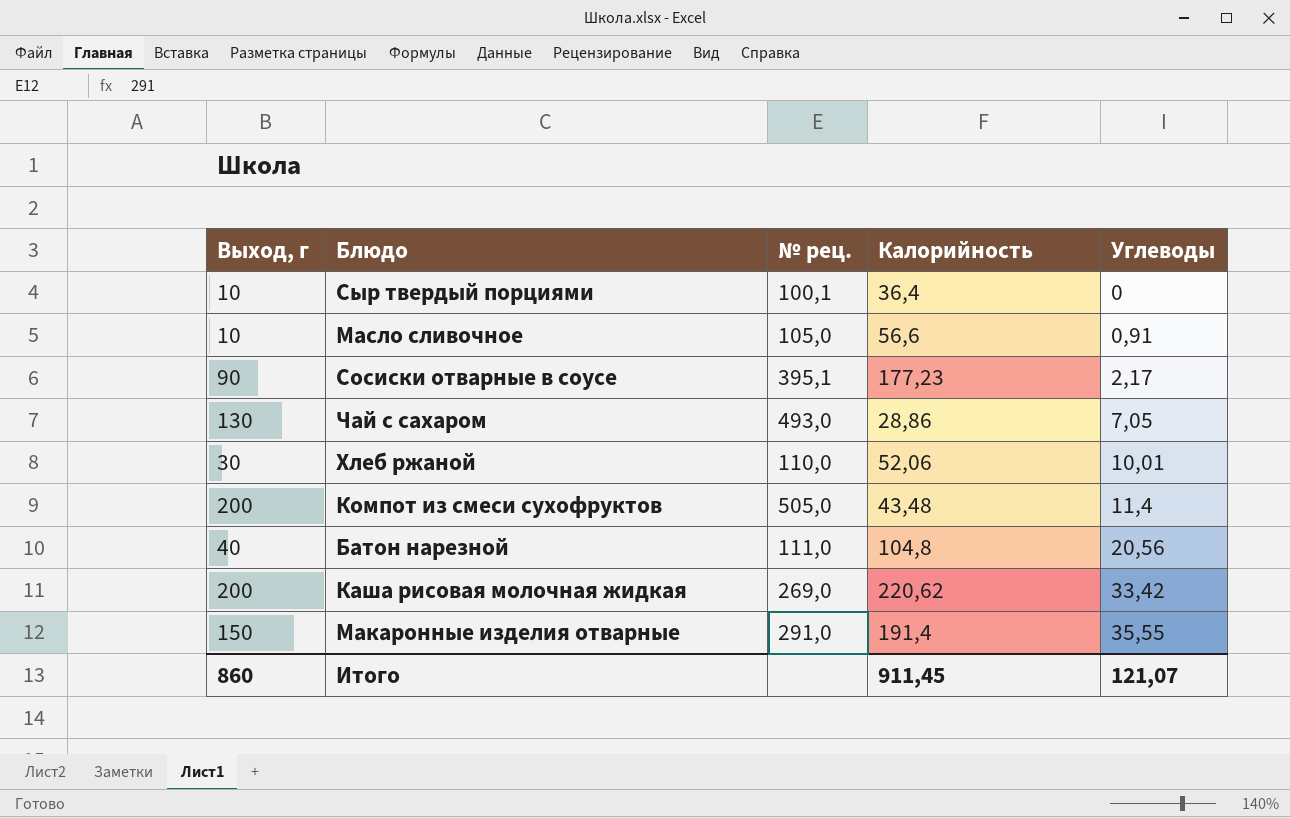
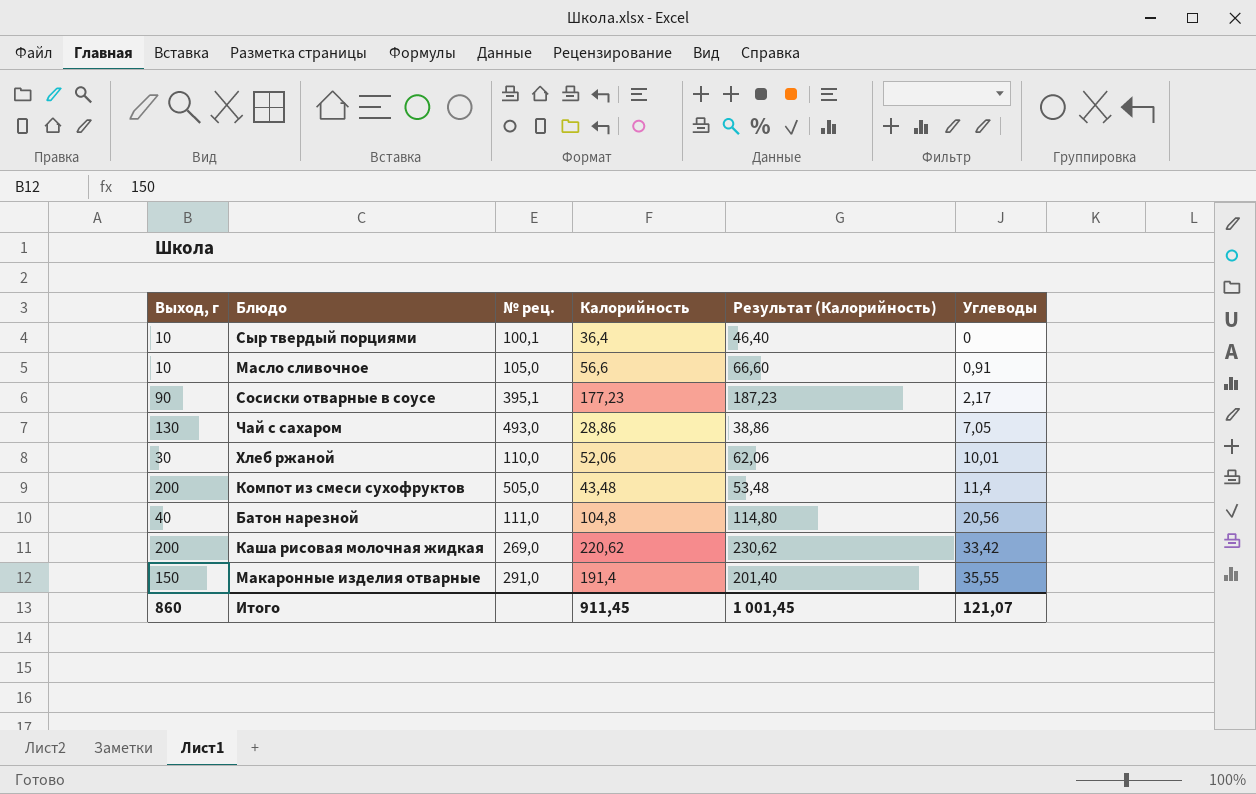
column Результат (Калорийность) | formula: none -> [Калорийность] + 10

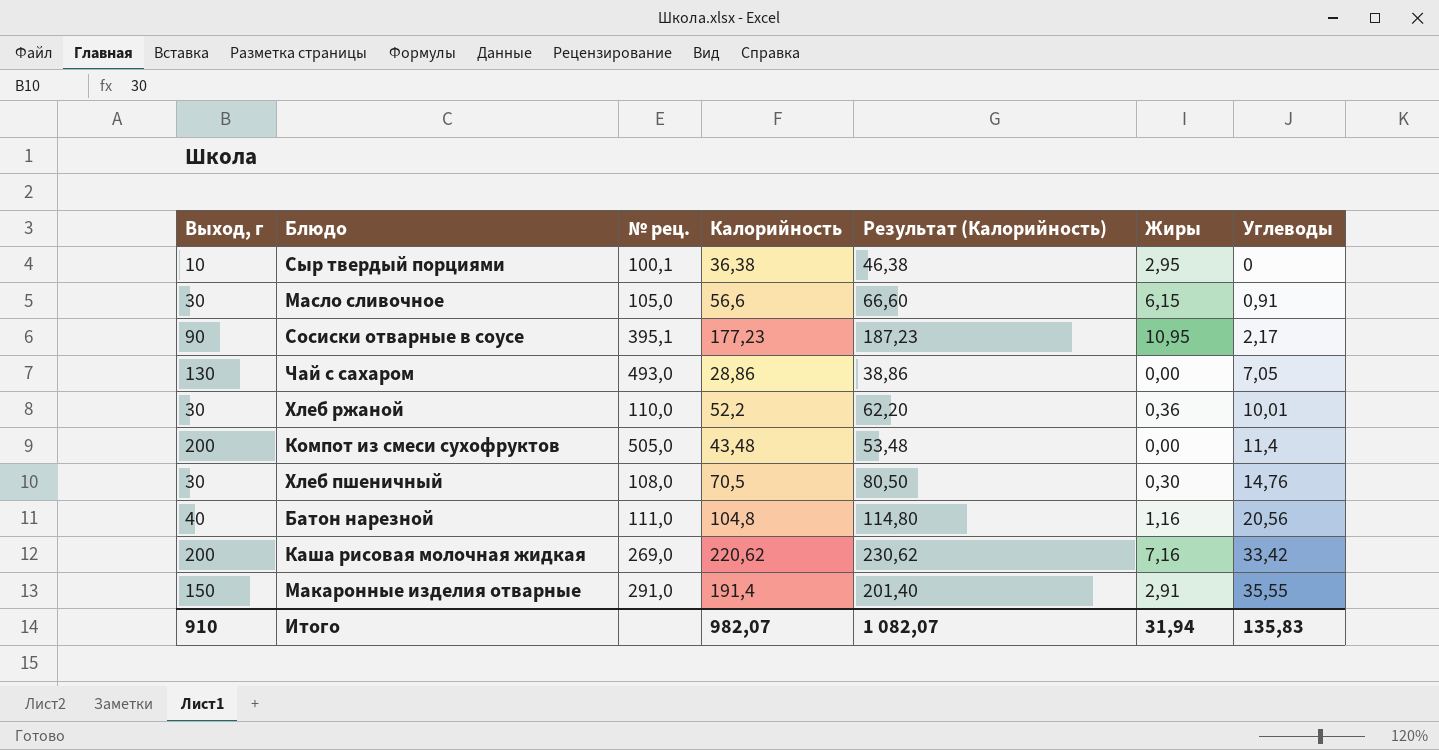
column Жиры | position: none -> 6
Сыр твердый порциями | Калорийность: 36,4 -> 36,38
Сыр твердый порциями | Результат (Калорийность): 46,40 -> 46,38
Масло сливочное | Выход, г: 10 -> 30
Хлеб ржаной | Калорийность: 52,06 -> 52,2
Хлеб ржаной | Результат (Калорийность): 62,06 -> 62,20
row Хлеб пшеничный: none -> 30 | 108,0 | 70,5 | 80,50 | 0,30 | 14,76
Итого | Выход, г: 860 -> 910
Итого | Калорийность: 911,45 -> 982,07
Итого | Результат (Калорийность): 1 001,45 -> 1 082,07
Итого | Углеводы: 121,07 -> 135,83

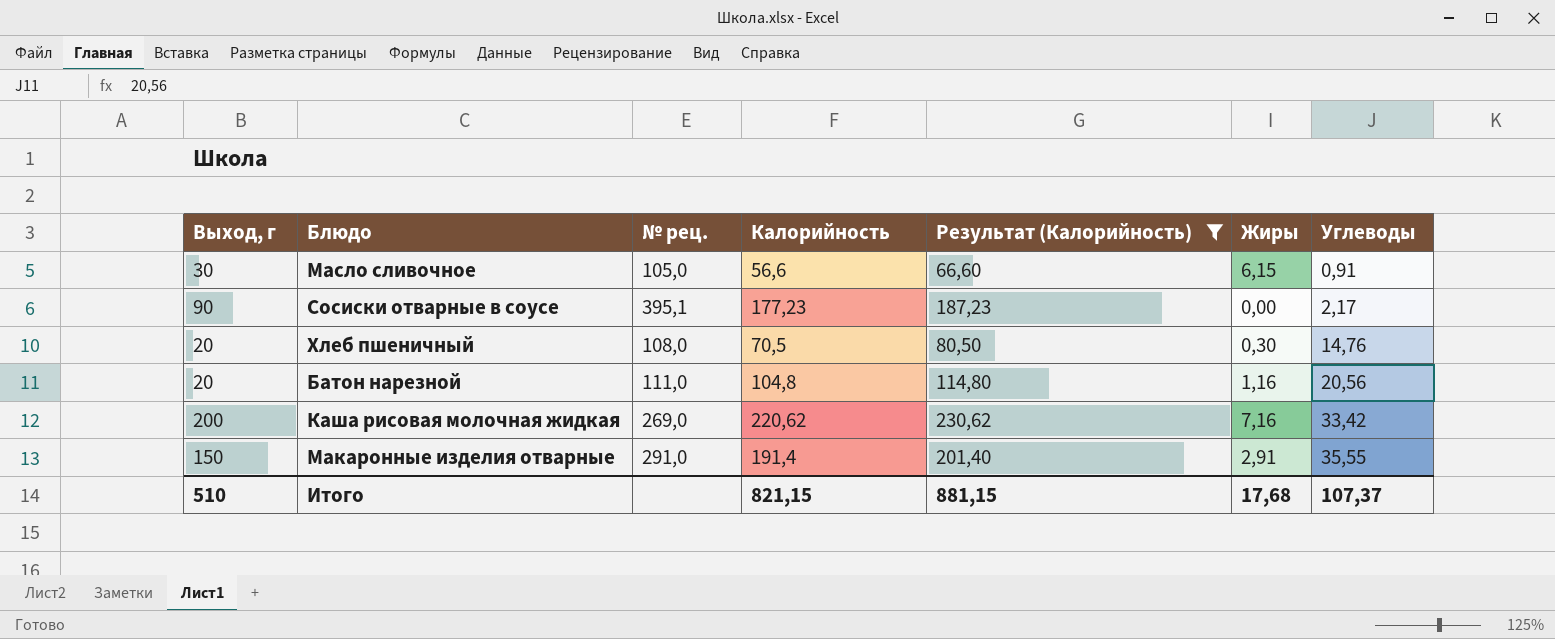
filter: none -> Результат (Калорийность) >= 66,60
Сосиски отварные в соусе | Жиры: 10,95 -> 0,00
Хлеб пшеничный | Выход, г: 30 -> 20
Батон нарезной | Выход, г: 40 -> 20
Итого | Выход, г: 910 -> 510
Итого | Калорийность: 982,07 -> 821,15
Итого | Результат (Калорийность): 1 082,07 -> 881,15
Итого | Жиры: 31,94 -> 17,68
Итого | Углеводы: 135,83 -> 107,37

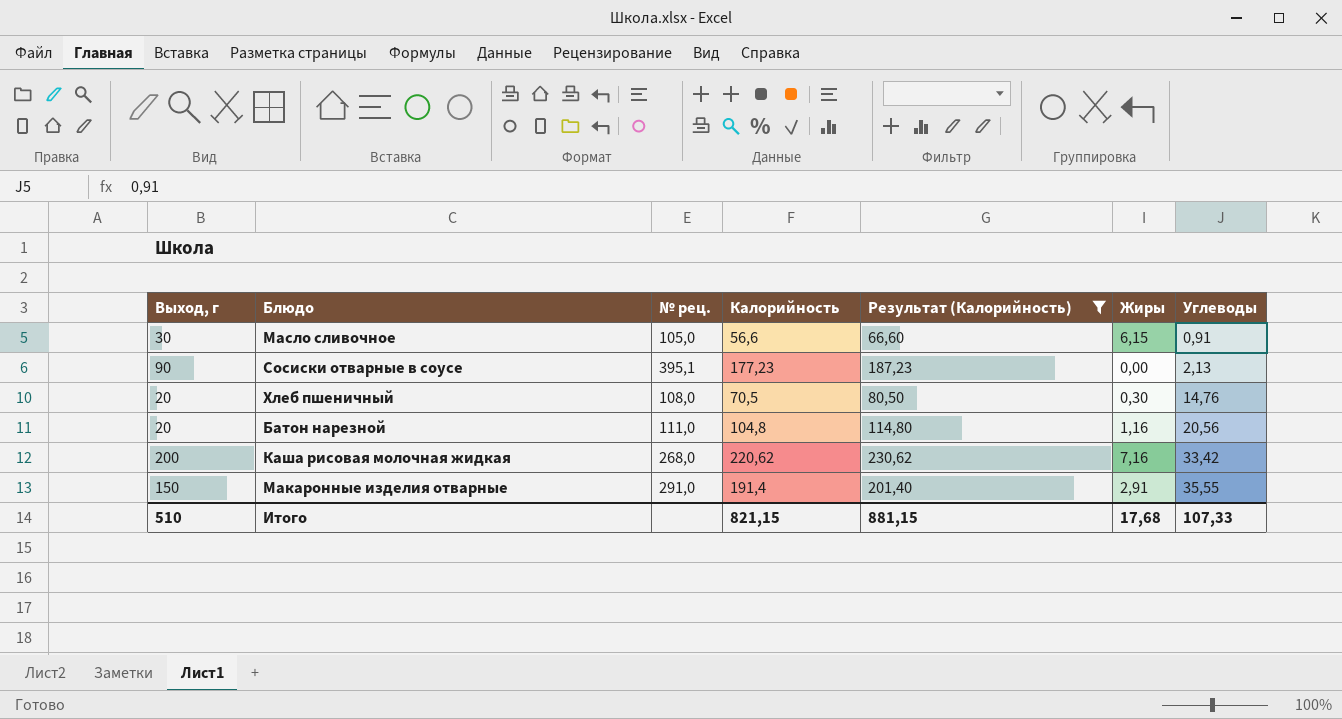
Сосиски отварные в соусе | Углеводы: 2,17 -> 2,13
Каша рисовая молочная жидкая | № рец.: 269,0 -> 268,0
Итого | Углеводы: 107,37 -> 107,33

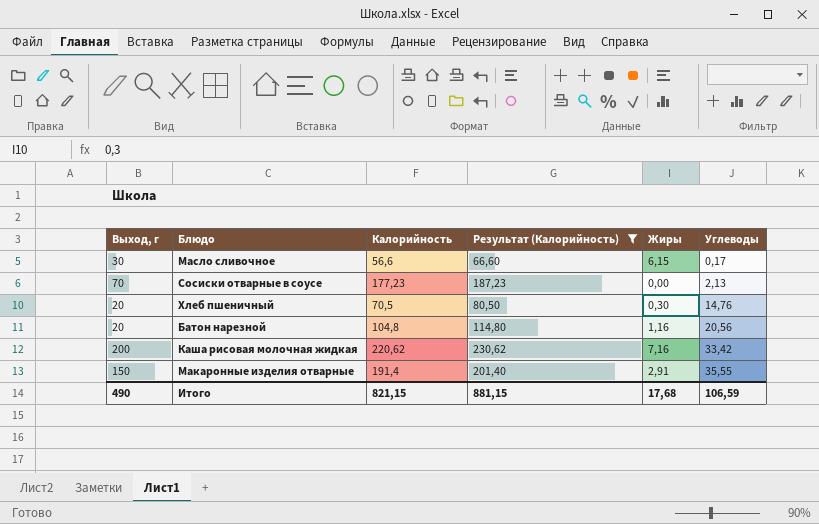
column № рец. | position: 3 -> none
Масло сливочное | Углеводы: 0,91 -> 0,17
Сосиски отварные в соусе | Выход, г: 90 -> 70
Итого | Выход, г: 510 -> 490
Итого | Углеводы: 107,33 -> 106,59

